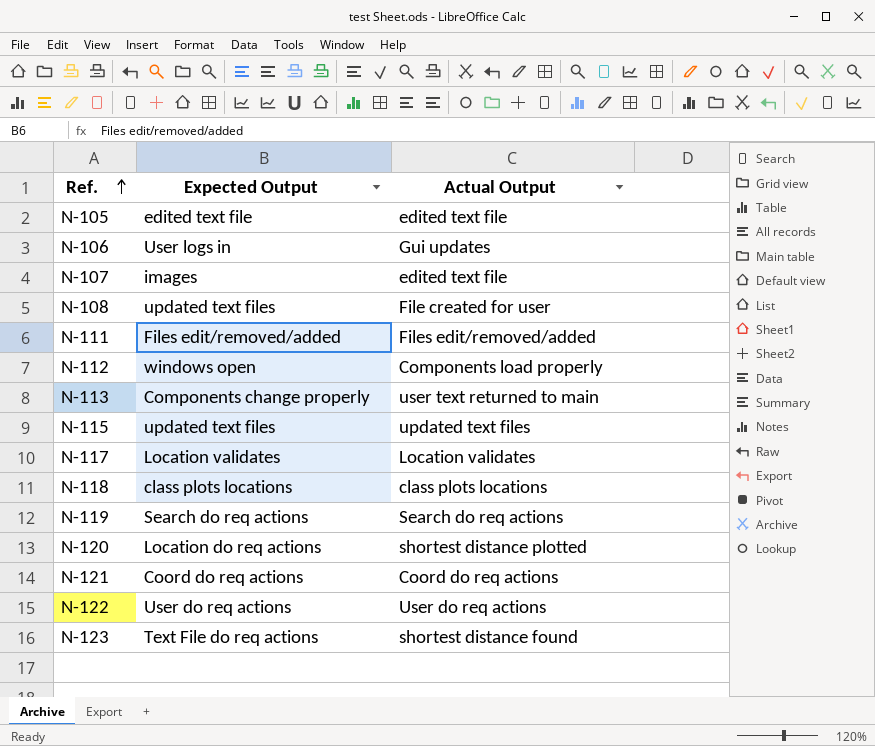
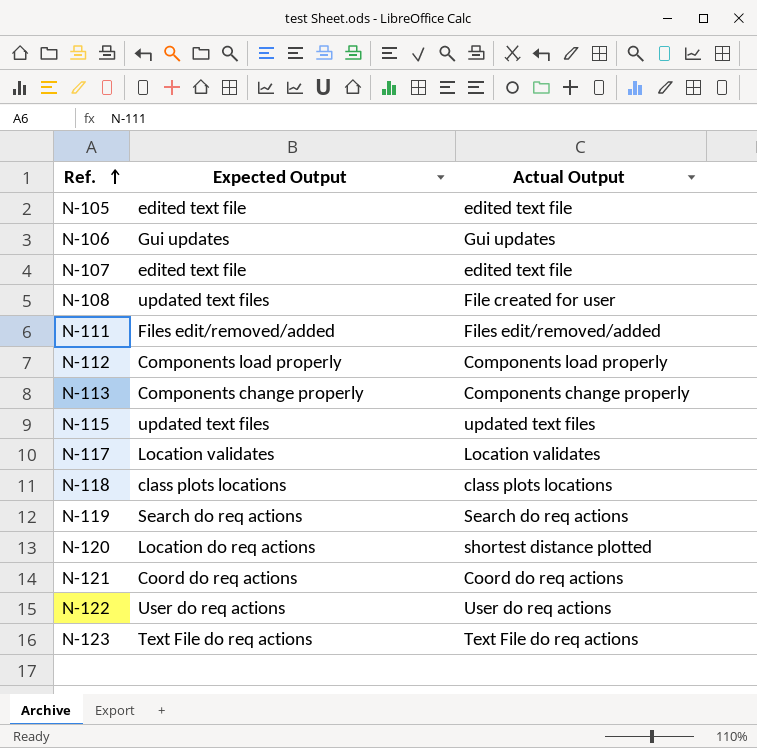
N-106 | Expected Output: User logs in -> Gui updates
N-107 | Expected Output: images -> edited text file
N-112 | Expected Output: windows open -> Components load properly
N-113 | Actual Output: user text returned to main -> Components change properly
N-123 | Actual Output: shortest distance found -> Text File do req actions

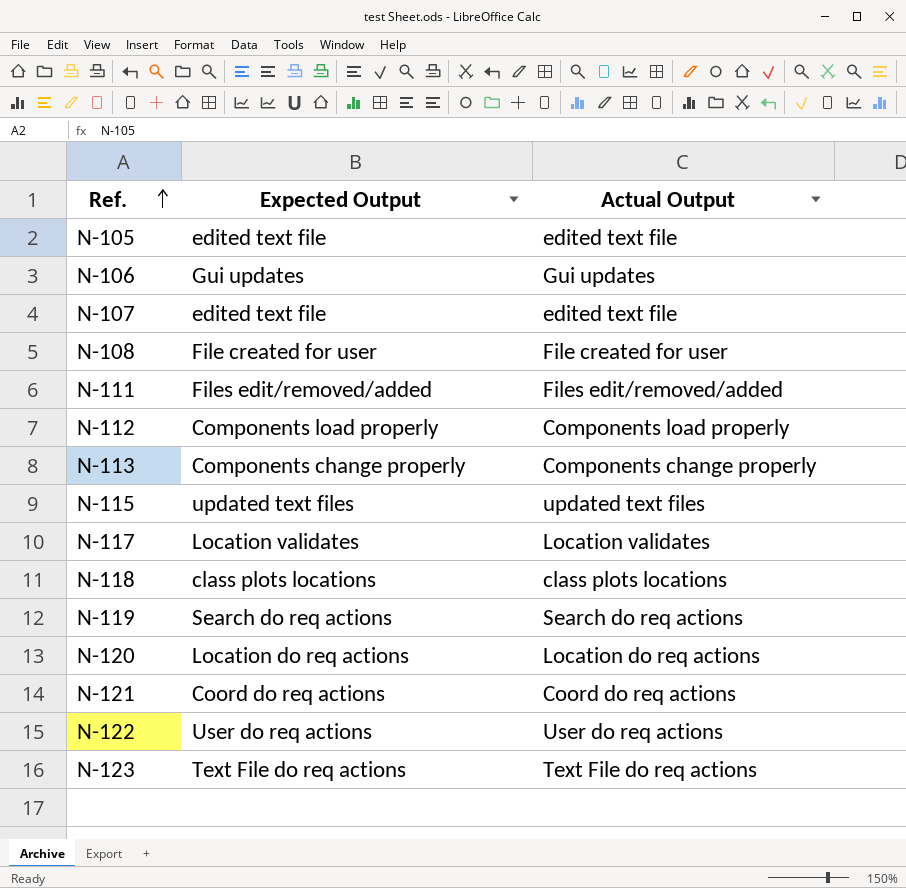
N-108 | Expected Output: updated text files -> File created for user
N-120 | Actual Output: shortest distance plotted -> Location do req actions

